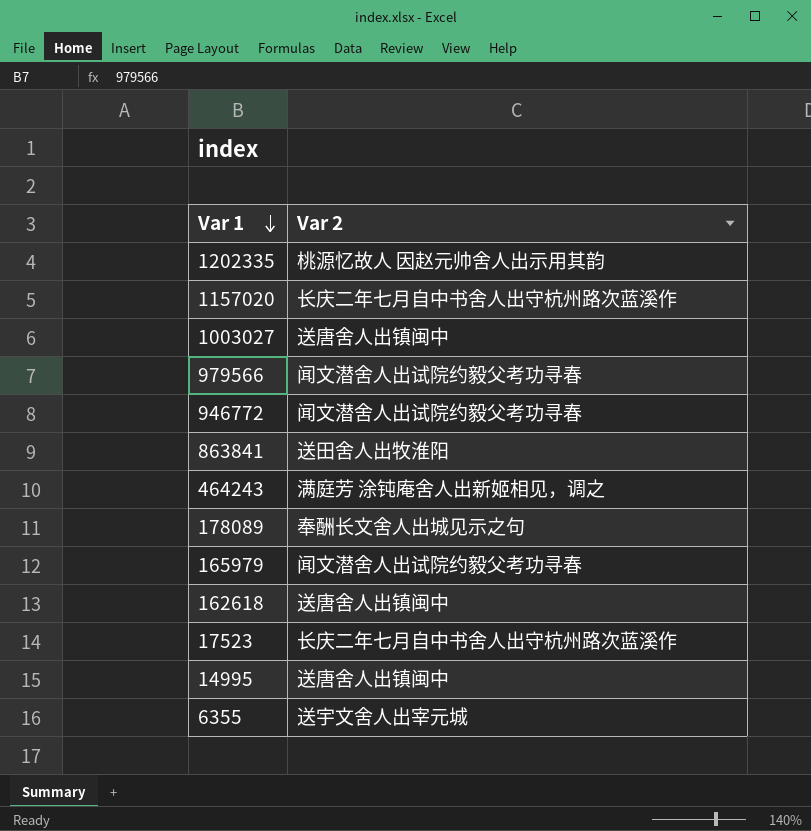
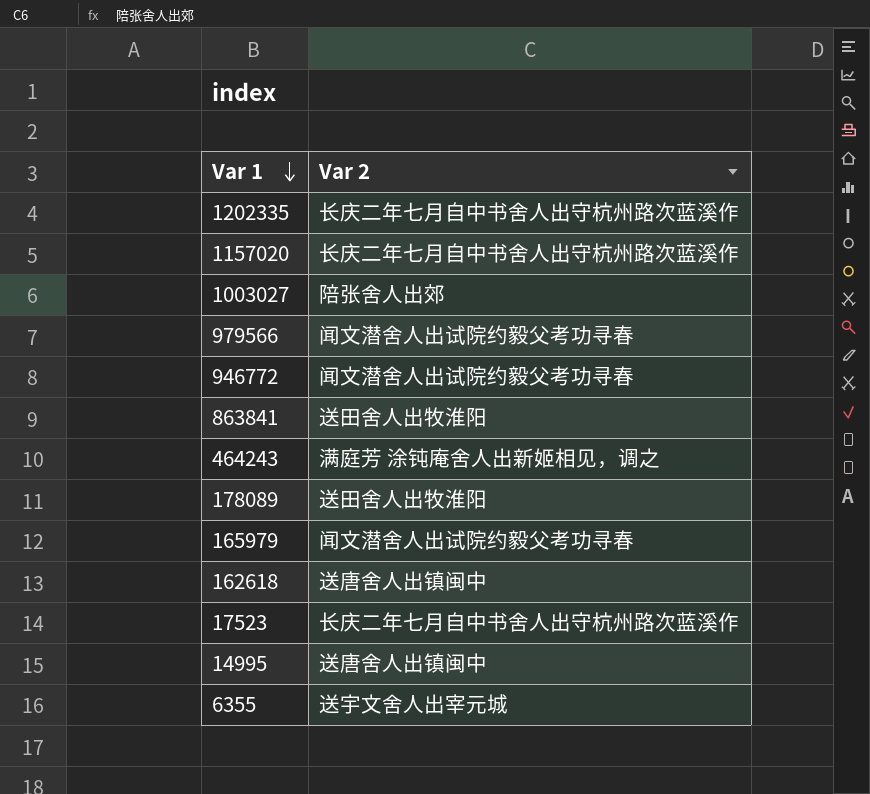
1202335 | Var 2: 桃源忆故人 因赵元帅舍人出示用其韵 -> 长庆二年七月自中书舍人出守杭州路次蓝溪作
1003027 | Var 2: 送唐舍人出镇闽中 -> 陪张舍人出郊
178089 | Var 2: 奉酬长文舍人出城见示之句 -> 送田舍人出牧淮阳

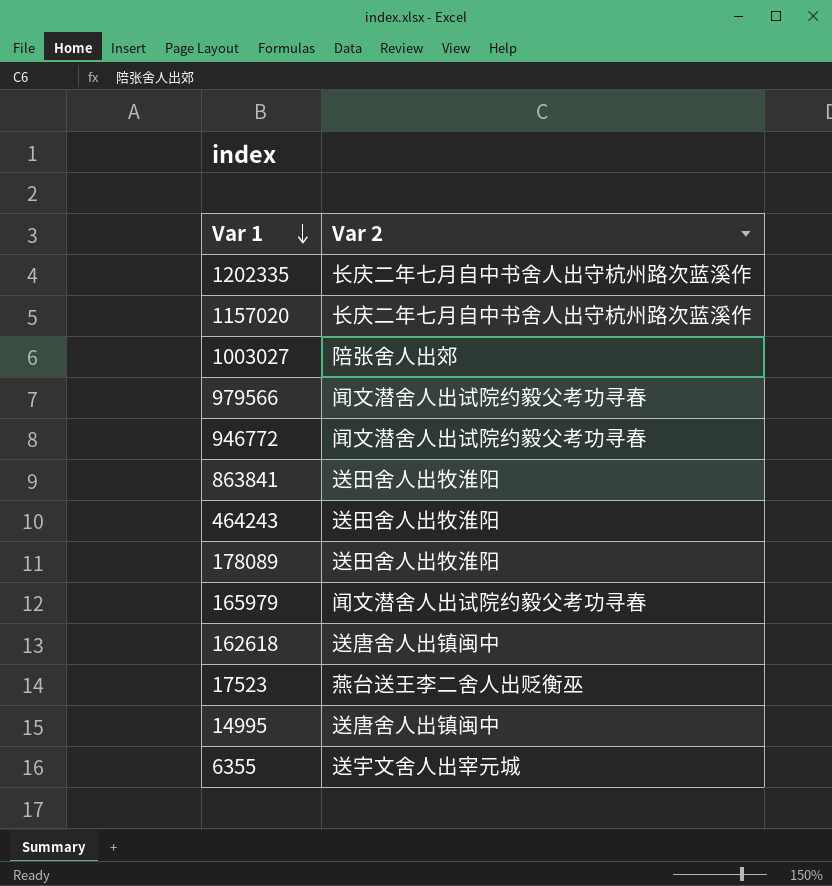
464243 | Var 2: 满庭芳 涂钝庵舍人出新姬相见，调之 -> 送田舍人出牧淮阳
17523 | Var 2: 长庆二年七月自中书舍人出守杭州路次蓝溪作 -> 燕台送王李二舍人出贬衡巫

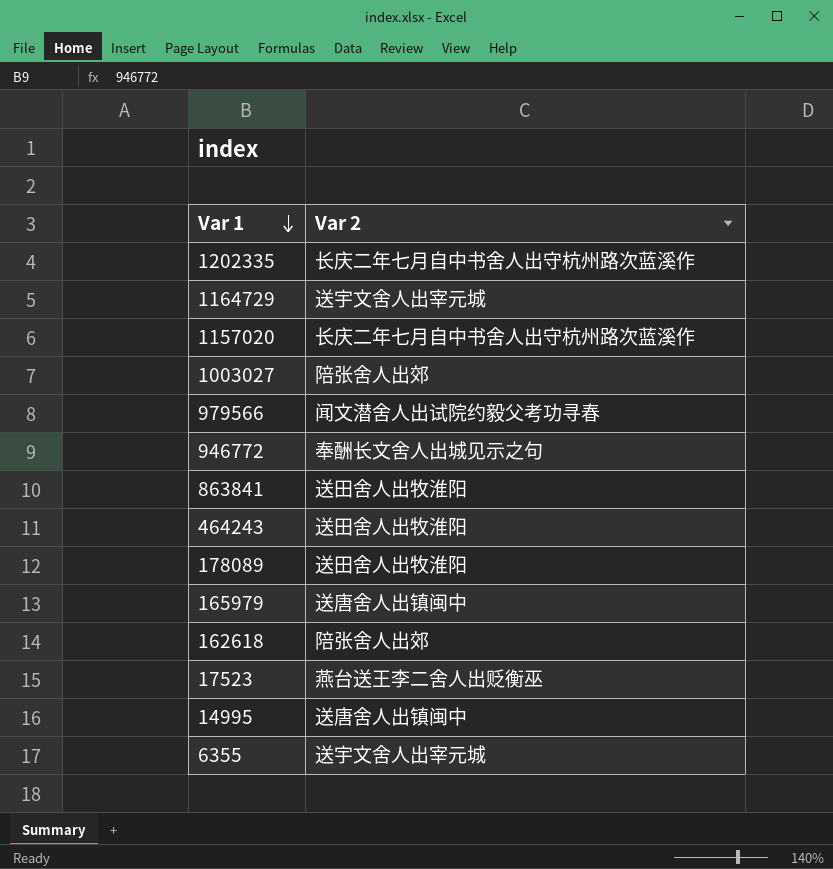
row 1164729: none -> 送宇文舍人出宰元城
946772 | Var 2: 闻文潜舍人出试院约毅父考功寻春 -> 奉酬长文舍人出城见示之句
165979 | Var 2: 闻文潜舍人出试院约毅父考功寻春 -> 送唐舍人出镇闽中
162618 | Var 2: 送唐舍人出镇闽中 -> 陪张舍人出郊

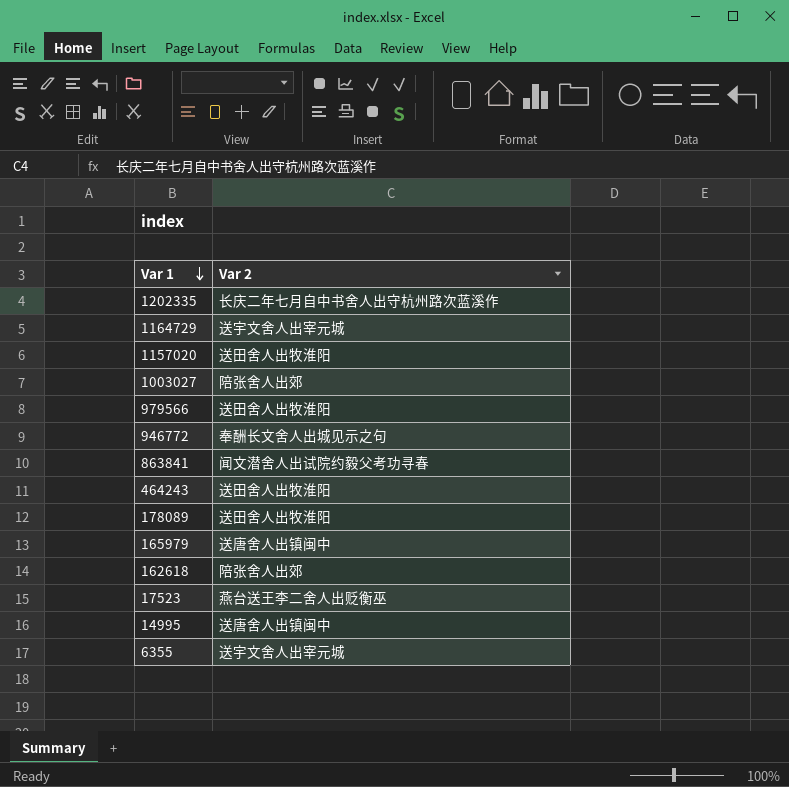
1157020 | Var 2: 长庆二年七月自中书舍人出守杭州路次蓝溪作 -> 送田舍人出牧淮阳
979566 | Var 2: 闻文潜舍人出试院约毅父考功寻春 -> 送田舍人出牧淮阳
863841 | Var 2: 送田舍人出牧淮阳 -> 闻文潜舍人出试院约毅父考功寻春

